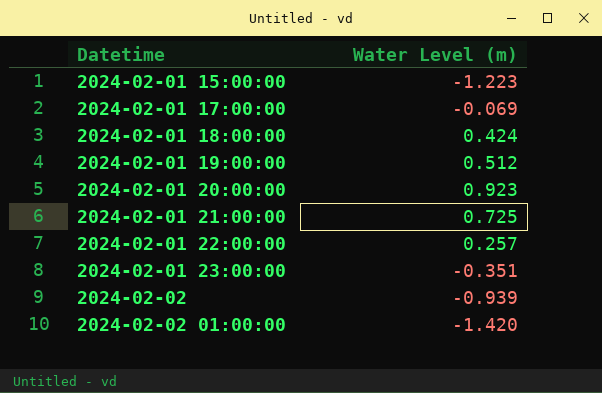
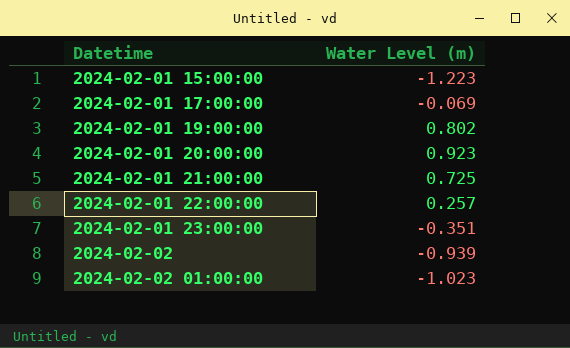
row 2024-02-01 18:00:00: 0.424 -> none
2024-02-01 19:00:00 | Water Level (m): 0.512 -> 0.802
2024-02-02 01:00:00 | Water Level (m): -1.420 -> -1.023

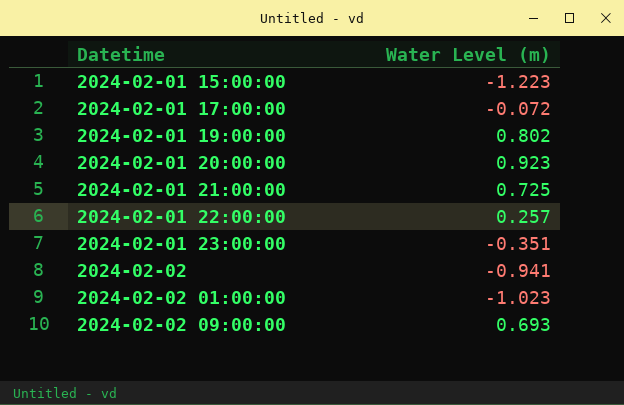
2024-02-01 17:00:00 | Water Level (m): -0.069 -> -0.072
2024-02-02 | Water Level (m): -0.939 -> -0.941
row 2024-02-02 09:00:00: none -> 0.693

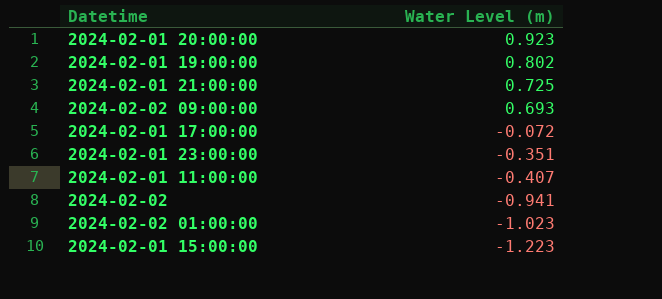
row order: Datetime ascending -> Water Level (m) descending
row 2024-02-01 22:00:00: 0.257 -> none
row 2024-02-01 11:00:00: none -> -0.407

